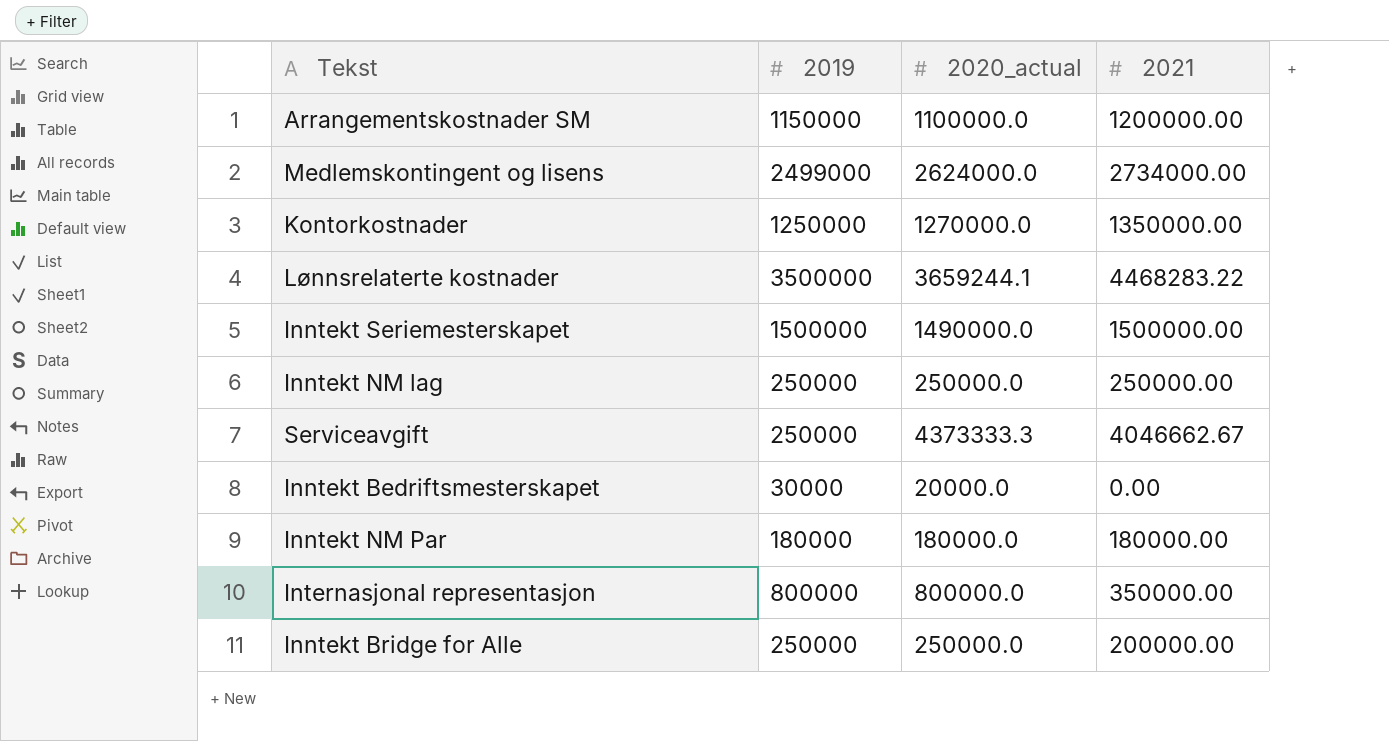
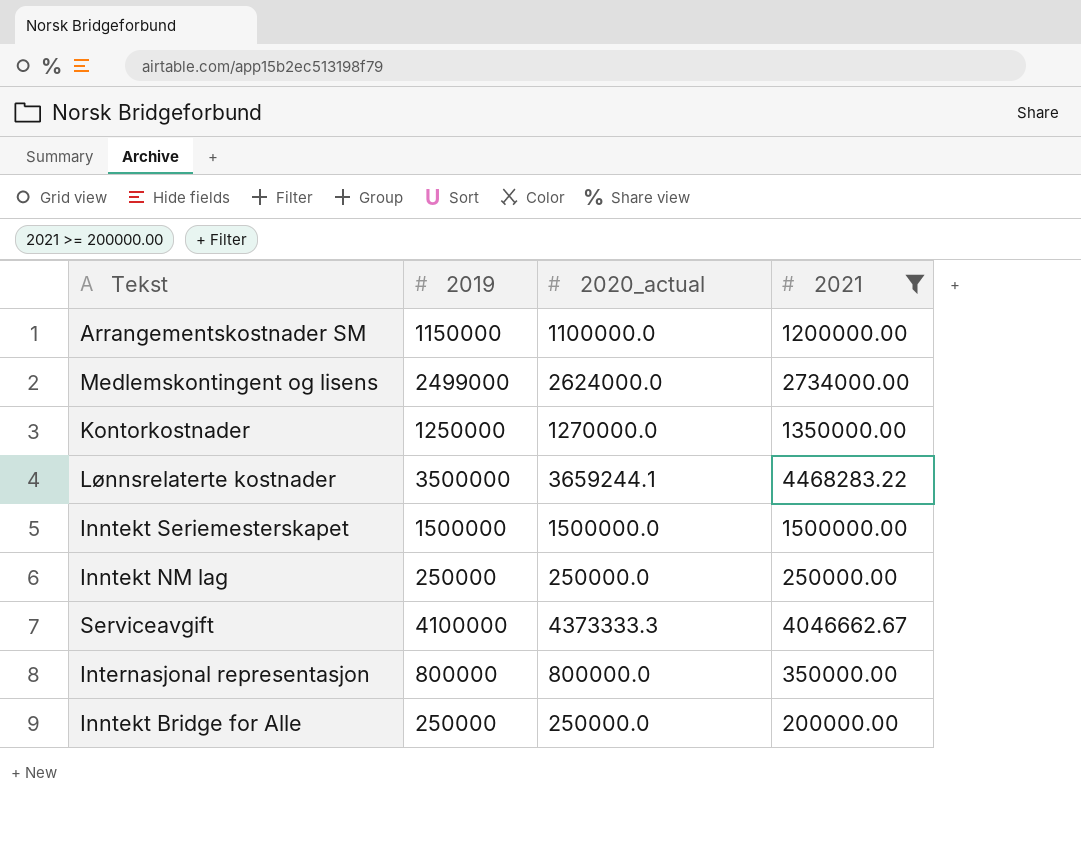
filter: none -> 2021 >= 200000.00
Inntekt Seriemesterskapet | 2020_actual: 1490000.0 -> 1500000.0
Serviceavgift | 2019: 250000 -> 4100000

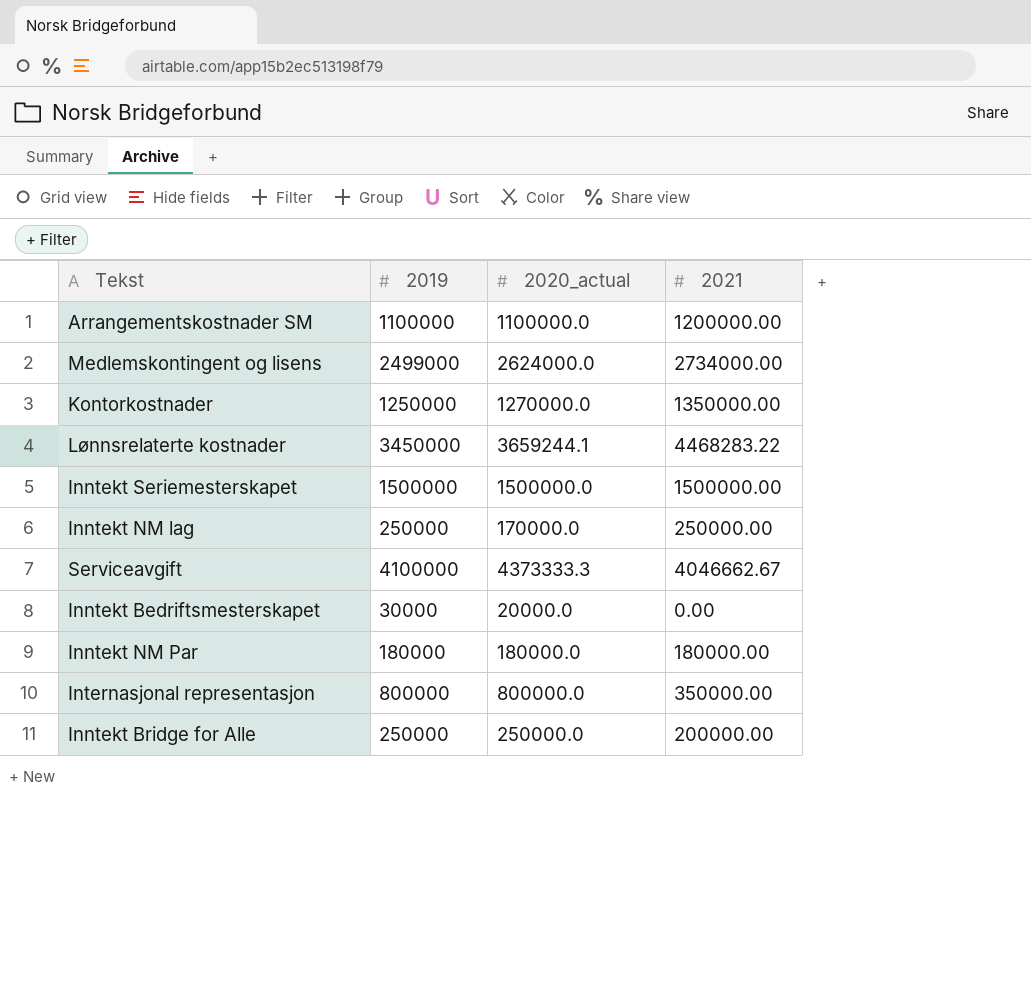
filter: 2021 >= 200000.00 -> none
Arrangementskostnader SM | 2019: 1150000 -> 1100000
Lønnsrelaterte kostnader | 2019: 3500000 -> 3450000
Inntekt NM lag | 2020_actual: 250000.0 -> 170000.0

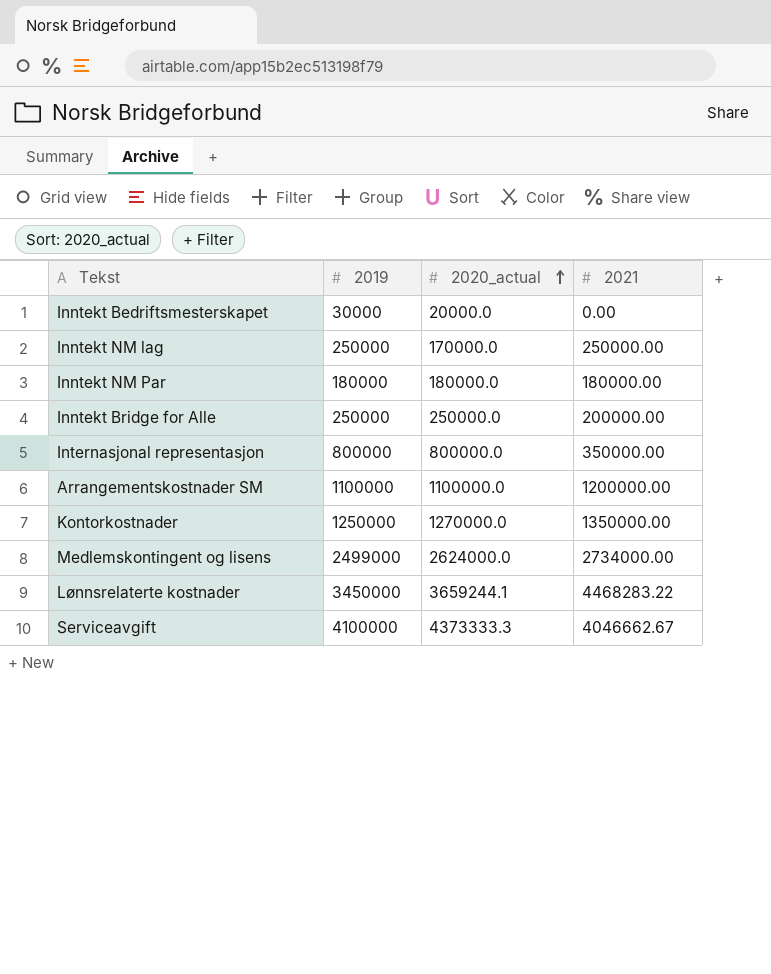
row order: none -> 2020_actual ascending
row Inntekt Seriemesterskapet: 1500000 | 1500000.0 | 1500000.00 -> none

